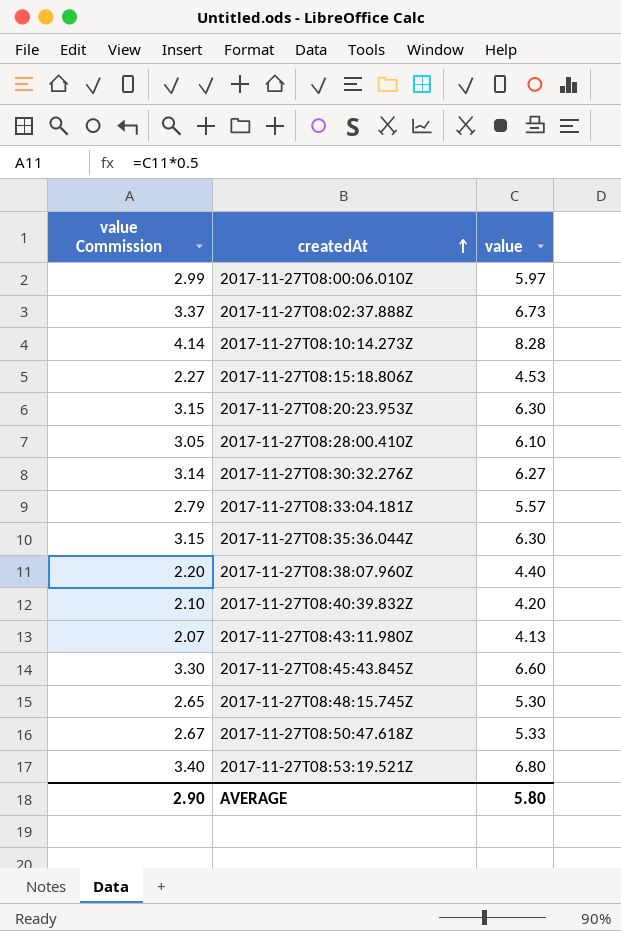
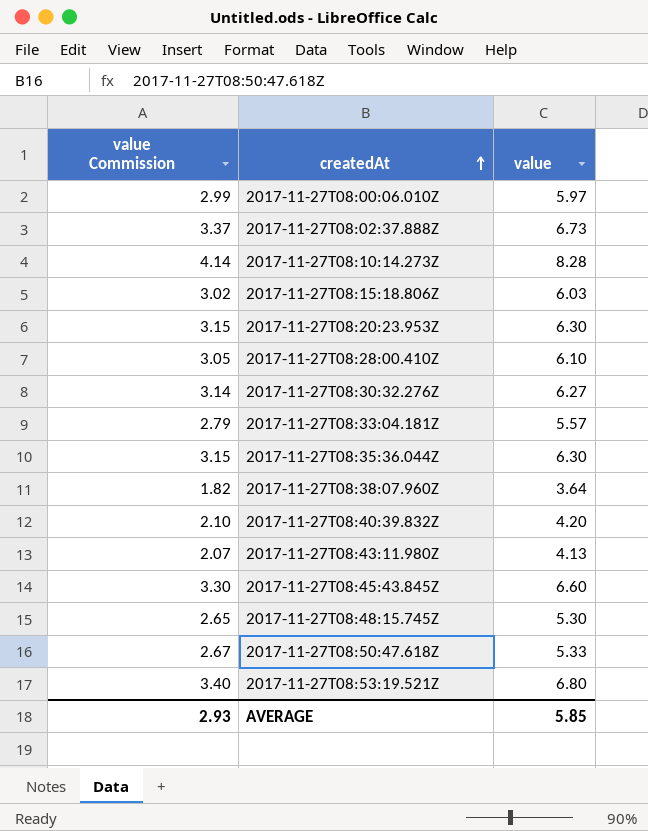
2017-11-27T08:15:18.806Z | value Commission: 2.27 -> 3.02
2017-11-27T08:15:18.806Z | value: 4.53 -> 6.03
2017-11-27T08:38:07.960Z | value Commission: 2.20 -> 1.82
2017-11-27T08:38:07.960Z | value: 4.40 -> 3.64
AVERAGE | value Commission: 2.90 -> 2.93
AVERAGE | value: 5.80 -> 5.85

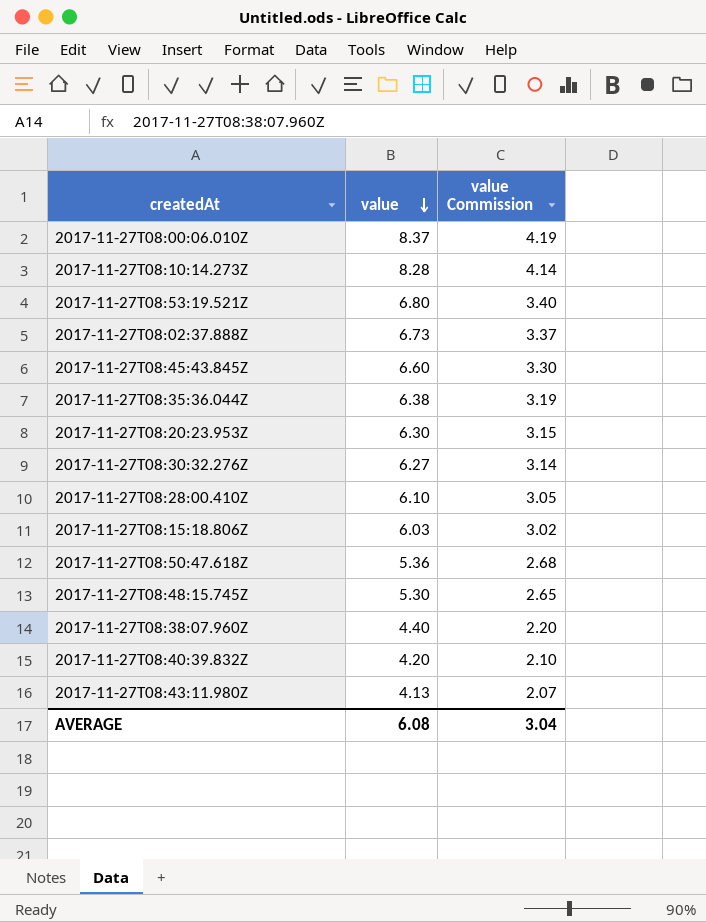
row order: createdAt ascending -> value descending
column value Commission | position: 1 -> 3
row 2017-11-27T08:33:04.181Z: 2.79 | 5.57 -> none
2017-11-27T08:00:06.010Z | value: 5.97 -> 8.37
2017-11-27T08:00:06.010Z | value Commission: 2.99 -> 4.19
2017-11-27T08:35:36.044Z | value: 6.30 -> 6.38
2017-11-27T08:35:36.044Z | value Commission: 3.15 -> 3.19
2017-11-27T08:50:47.618Z | value: 5.33 -> 5.36
2017-11-27T08:50:47.618Z | value Commission: 2.67 -> 2.68
2017-11-27T08:38:07.960Z | value: 3.64 -> 4.40
2017-11-27T08:38:07.960Z | value Commission: 1.82 -> 2.20
AVERAGE | value: 5.85 -> 6.08
AVERAGE | value Commission: 2.93 -> 3.04

